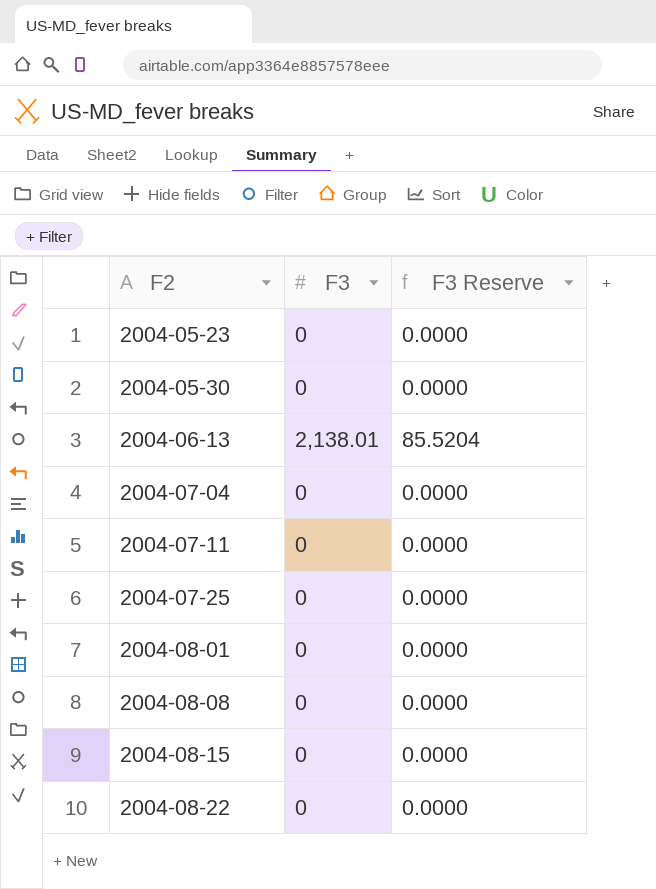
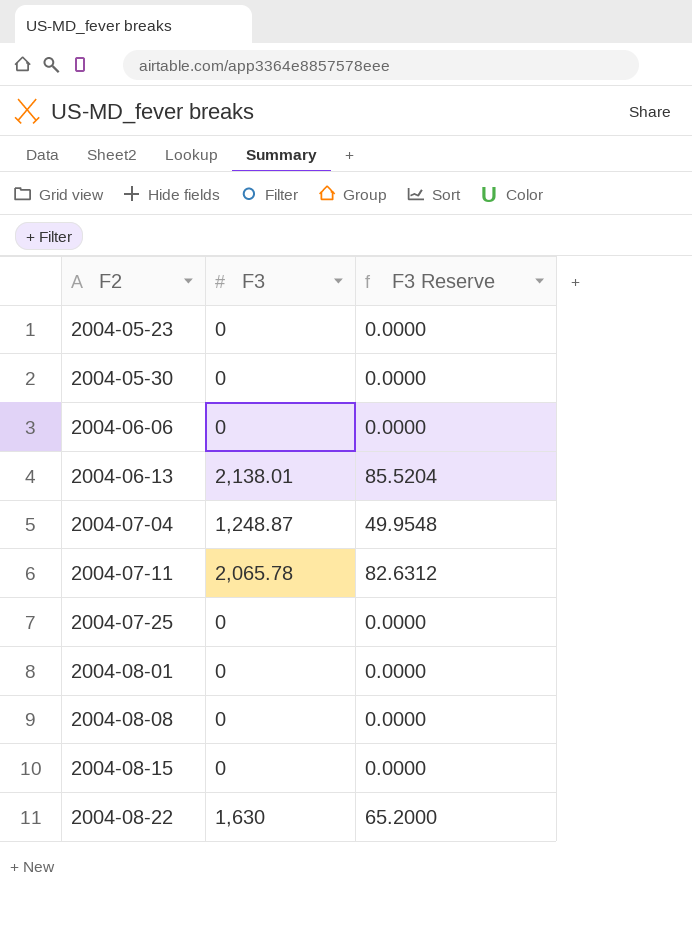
row 2004-06-06: none -> 0 | 0.0000
2004-07-04 | F3: 0 -> 1,248.87
2004-07-04 | F3 Reserve: 0.0000 -> 49.9548
2004-07-11 | F3: 0 -> 2,065.78
2004-07-11 | F3 Reserve: 0.0000 -> 82.6312
2004-08-22 | F3: 0 -> 1,630
2004-08-22 | F3 Reserve: 0.0000 -> 65.2000

